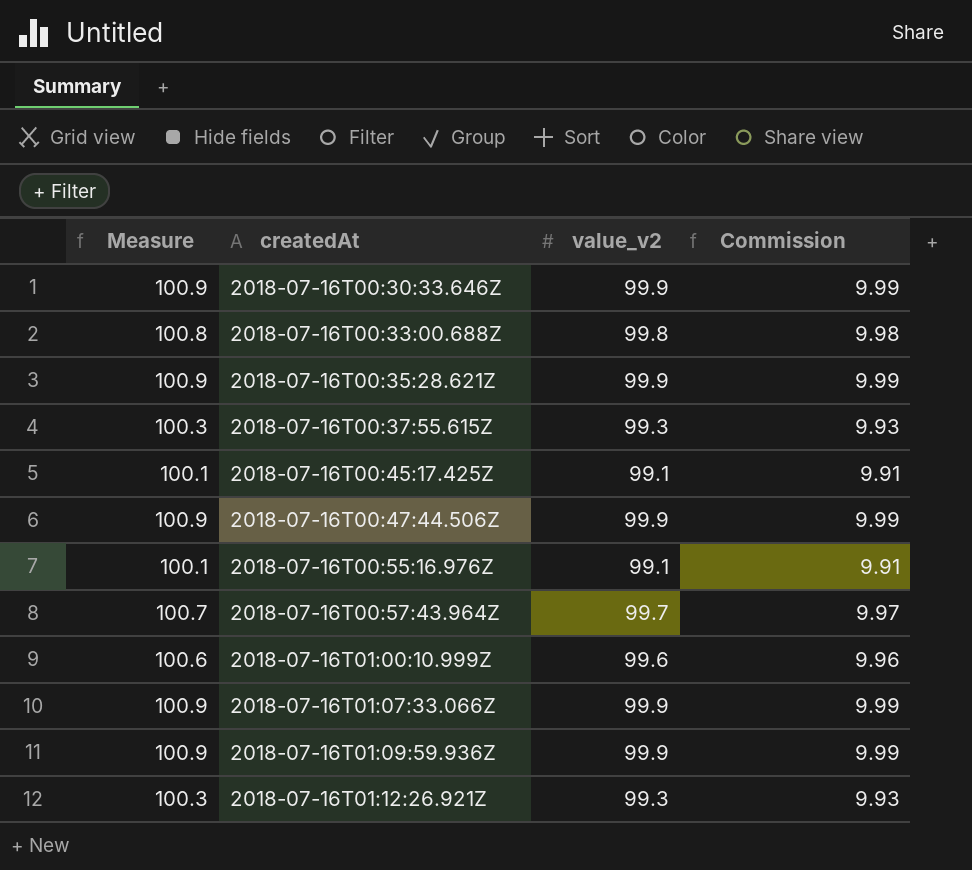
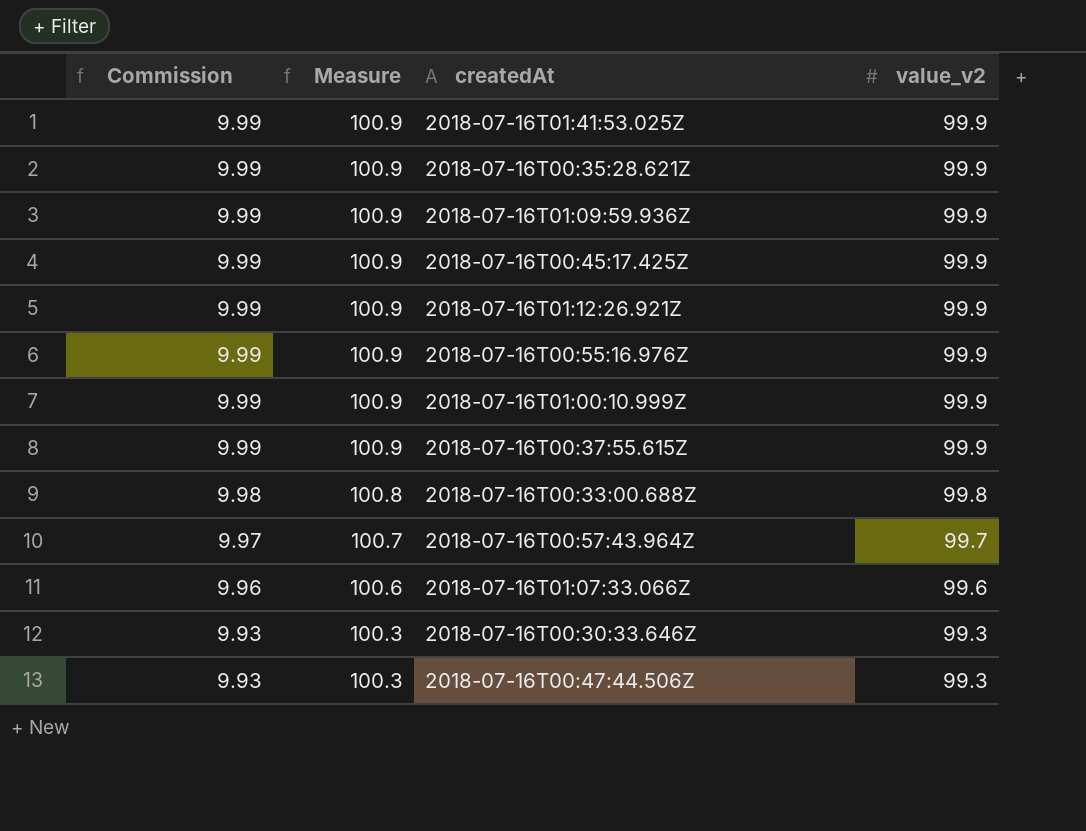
row order: createdAt ascending -> Commission descending
column Commission | position: 4 -> 1
row 2018-07-16T01:41:53.025Z: none -> 9.99 | 100.9 | 99.9
2018-07-16T00:45:17.425Z | Commission: 9.91 -> 9.99
2018-07-16T00:45:17.425Z | Measure: 100.1 -> 100.9
2018-07-16T00:45:17.425Z | value_v2: 99.1 -> 99.9
2018-07-16T01:12:26.921Z | Commission: 9.93 -> 9.99
2018-07-16T01:12:26.921Z | Measure: 100.3 -> 100.9
2018-07-16T01:12:26.921Z | value_v2: 99.3 -> 99.9
2018-07-16T00:55:16.976Z | Commission: 9.91 -> 9.99
2018-07-16T00:55:16.976Z | Measure: 100.1 -> 100.9
2018-07-16T00:55:16.976Z | value_v2: 99.1 -> 99.9
2018-07-16T01:00:10.999Z | Commission: 9.96 -> 9.99
2018-07-16T01:00:10.999Z | Measure: 100.6 -> 100.9
2018-07-16T01:00:10.999Z | value_v2: 99.6 -> 99.9
2018-07-16T00:37:55.615Z | Commission: 9.93 -> 9.99
2018-07-16T00:37:55.615Z | Measure: 100.3 -> 100.9
2018-07-16T00:37:55.615Z | value_v2: 99.3 -> 99.9
2018-07-16T01:07:33.066Z | Commission: 9.99 -> 9.96
2018-07-16T01:07:33.066Z | Measure: 100.9 -> 100.6
2018-07-16T01:07:33.066Z | value_v2: 99.9 -> 99.6
2018-07-16T00:30:33.646Z | Commission: 9.99 -> 9.93
2018-07-16T00:30:33.646Z | Measure: 100.9 -> 100.3
2018-07-16T00:30:33.646Z | value_v2: 99.9 -> 99.3
2018-07-16T00:47:44.506Z | Commission: 9.99 -> 9.93
2018-07-16T00:47:44.506Z | Measure: 100.9 -> 100.3
2018-07-16T00:47:44.506Z | value_v2: 99.9 -> 99.3

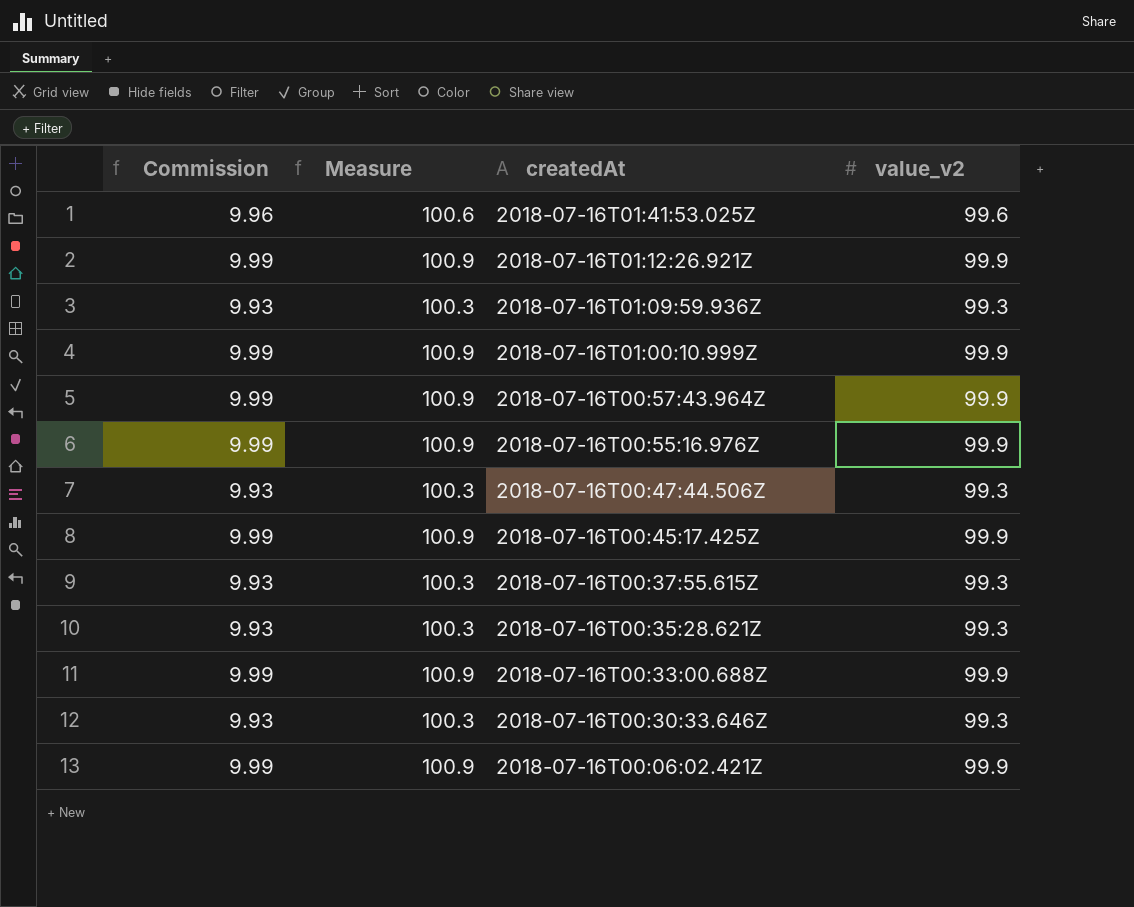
row order: Commission descending -> createdAt descending
row 2018-07-16T01:07:33.066Z: 9.96 | 100.6 | 99.6 -> none
2018-07-16T01:41:53.025Z | Commission: 9.99 -> 9.96
2018-07-16T01:41:53.025Z | Measure: 100.9 -> 100.6
2018-07-16T01:41:53.025Z | value_v2: 99.9 -> 99.6
2018-07-16T01:09:59.936Z | Commission: 9.99 -> 9.93
2018-07-16T01:09:59.936Z | Measure: 100.9 -> 100.3
2018-07-16T01:09:59.936Z | value_v2: 99.9 -> 99.3
2018-07-16T00:57:43.964Z | Commission: 9.97 -> 9.99
2018-07-16T00:57:43.964Z | Measure: 100.7 -> 100.9
2018-07-16T00:57:43.964Z | value_v2: 99.7 -> 99.9
2018-07-16T00:37:55.615Z | Commission: 9.99 -> 9.93
2018-07-16T00:37:55.615Z | Measure: 100.9 -> 100.3
2018-07-16T00:37:55.615Z | value_v2: 99.9 -> 99.3
2018-07-16T00:35:28.621Z | Commission: 9.99 -> 9.93
2018-07-16T00:35:28.621Z | Measure: 100.9 -> 100.3
2018-07-16T00:35:28.621Z | value_v2: 99.9 -> 99.3
2018-07-16T00:33:00.688Z | Commission: 9.98 -> 9.99
2018-07-16T00:33:00.688Z | Measure: 100.8 -> 100.9
2018-07-16T00:33:00.688Z | value_v2: 99.8 -> 99.9
row 2018-07-16T00:06:02.421Z: none -> 9.99 | 100.9 | 99.9

